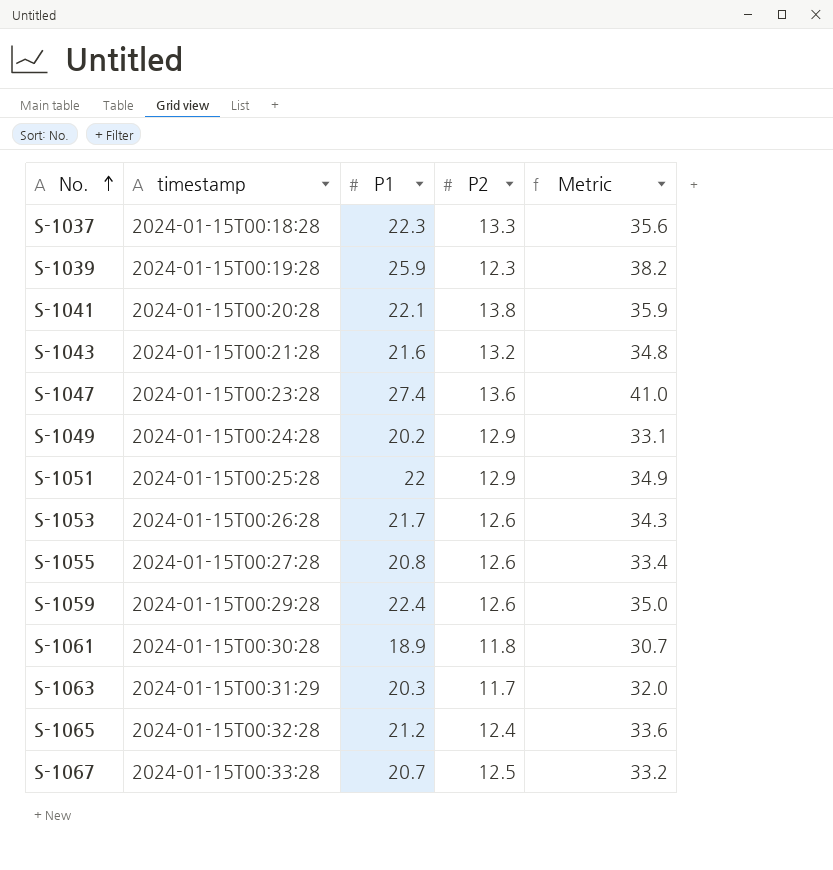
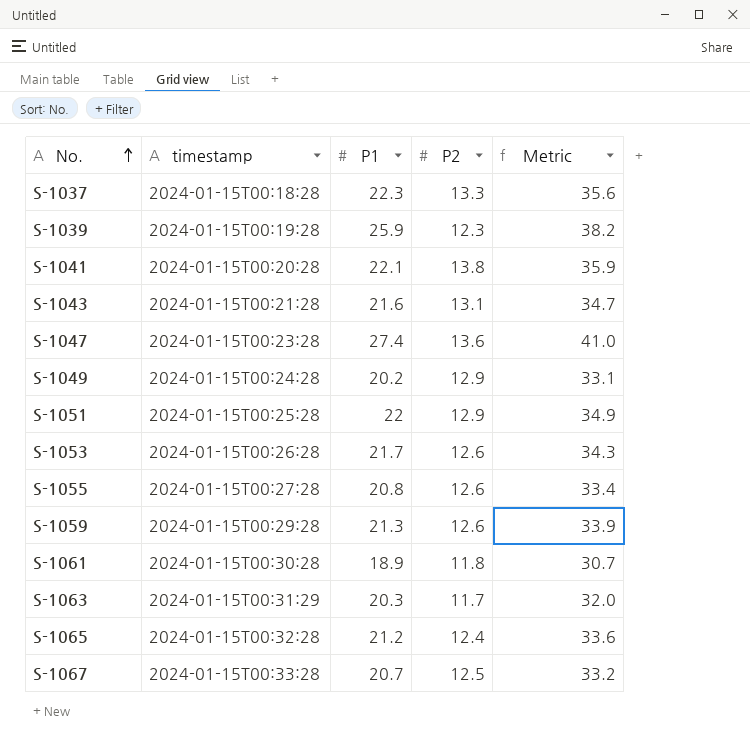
S-1043 | P2: 13.2 -> 13.1
S-1043 | Metric: 34.8 -> 34.7
S-1059 | P1: 22.4 -> 21.3
S-1059 | Metric: 35.0 -> 33.9

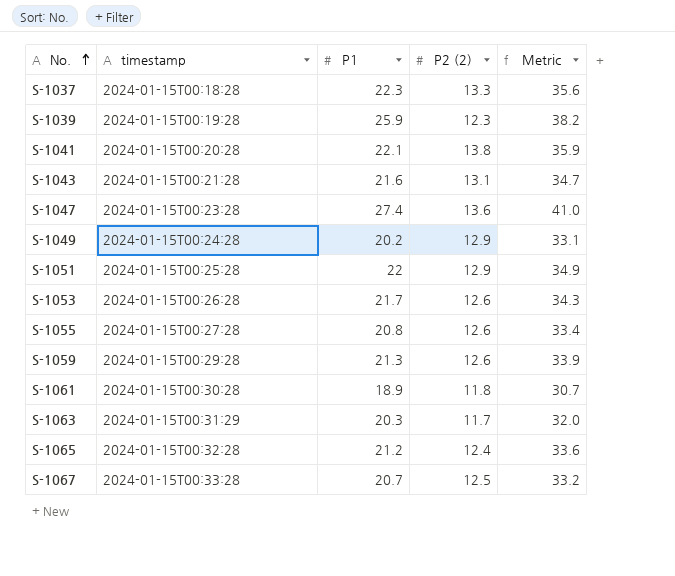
column name: P2 -> P2 (2)

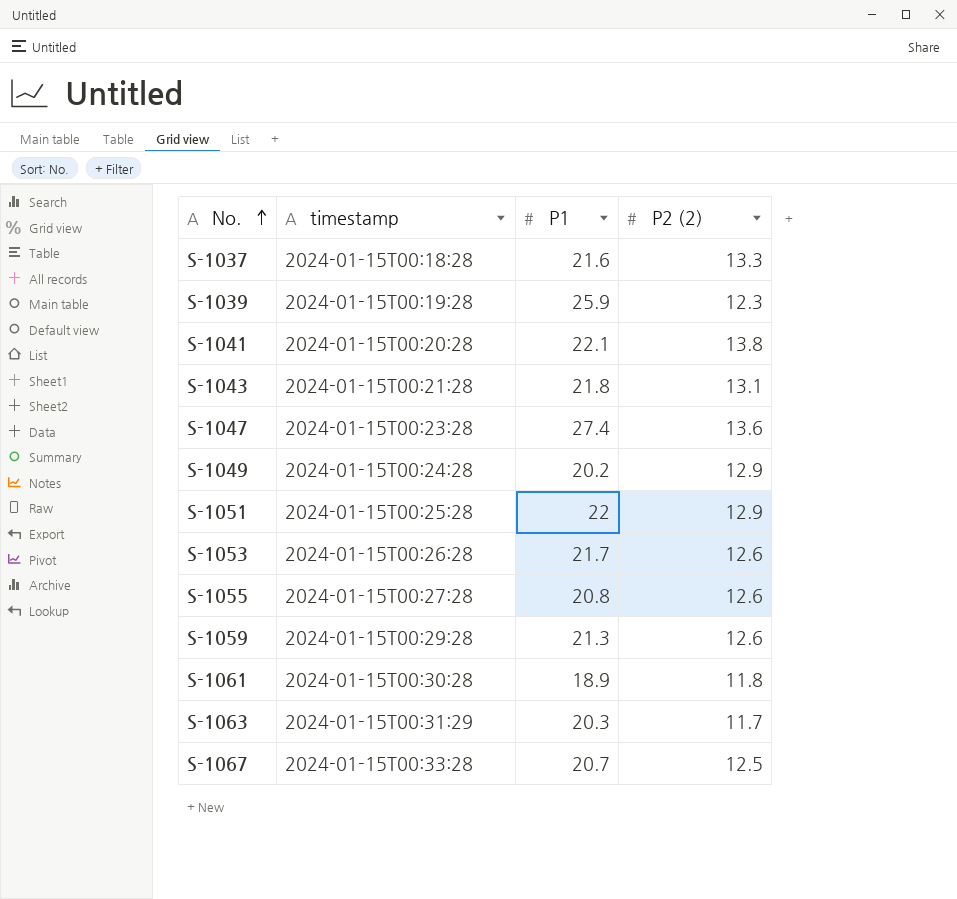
column Metric | formula: [P1] + [P2 (2)] -> none
row S-1065: 2024-01-15T00:32:28 | 21.2 | 12.4 | 33.6 -> none
S-1037 | P1: 22.3 -> 21.6
S-1043 | P1: 21.6 -> 21.8

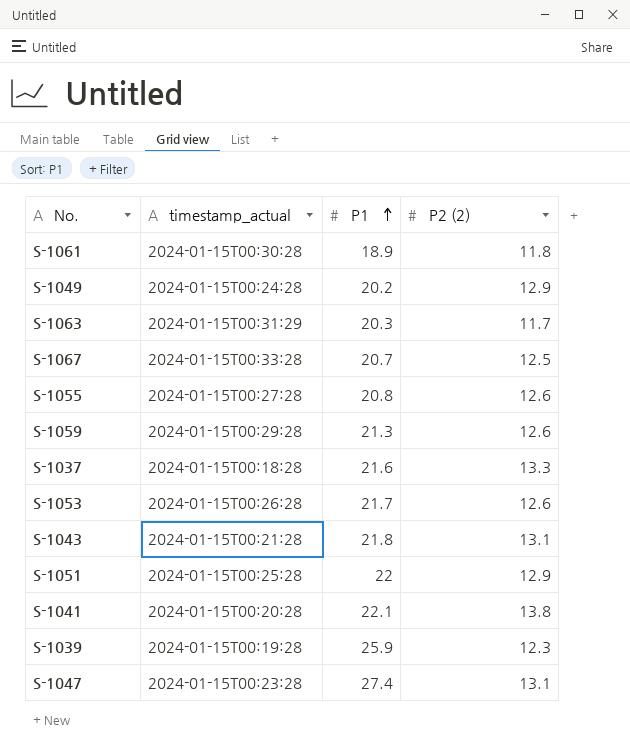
row order: No. ascending -> P1 ascending
column name: timestamp -> timestamp_actual
S-1047 | P2 (2): 13.6 -> 13.1

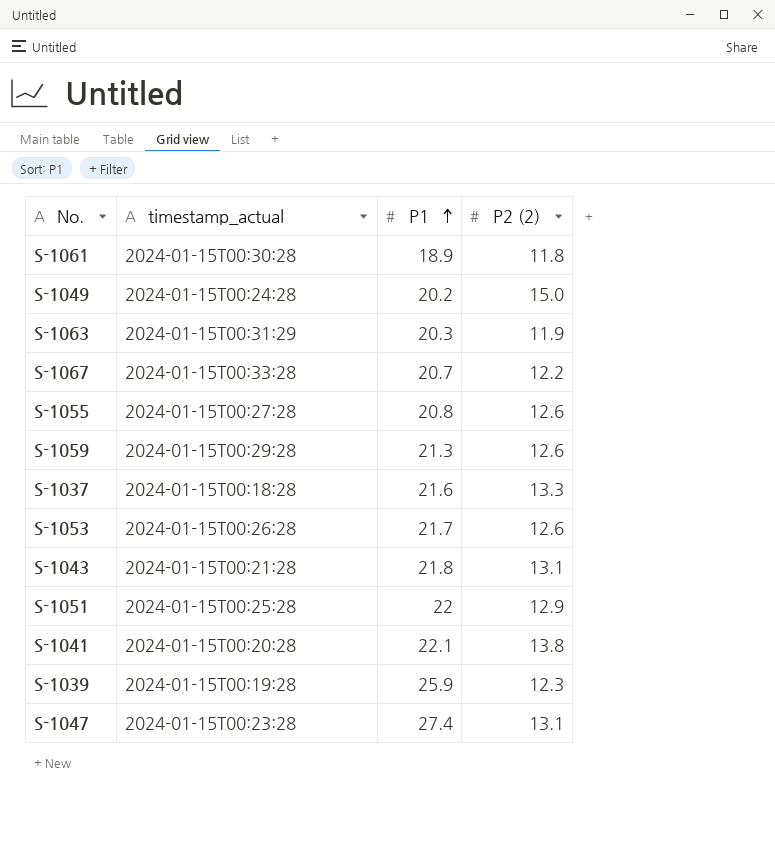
S-1049 | P2 (2): 12.9 -> 15.0
S-1063 | P2 (2): 11.7 -> 11.9
S-1067 | P2 (2): 12.5 -> 12.2

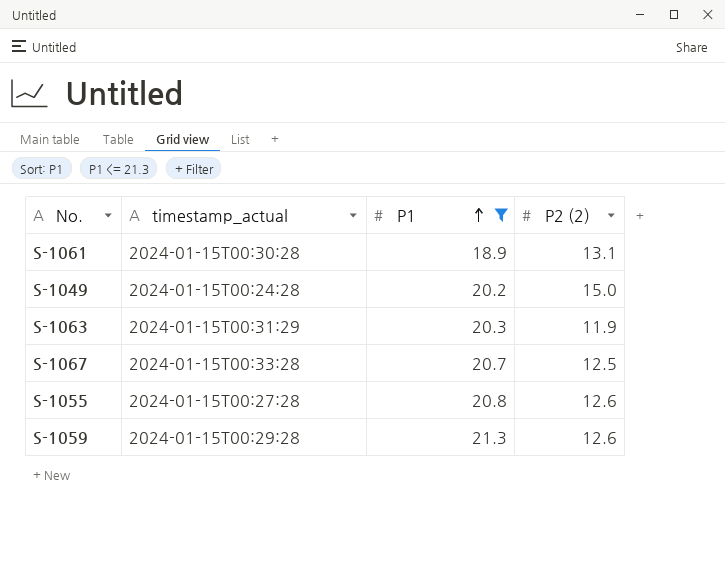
filter: none -> P1 <= 21.3
S-1061 | P2 (2): 11.8 -> 13.1
S-1067 | P2 (2): 12.2 -> 12.5

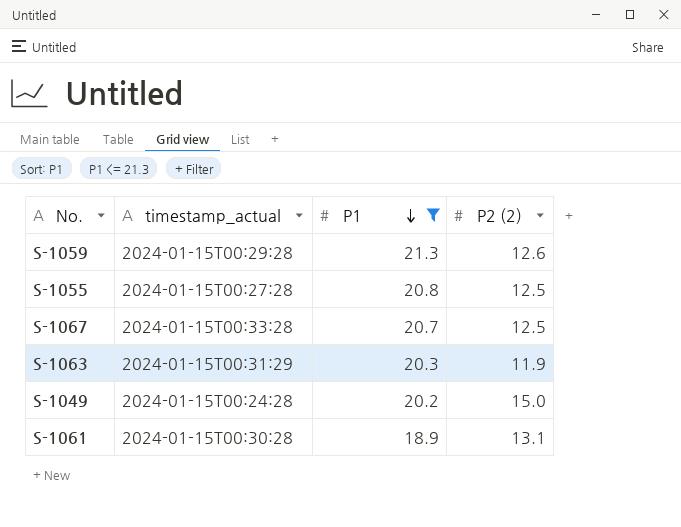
row order: P1 ascending -> P1 descending
S-1055 | P2 (2): 12.6 -> 12.5

